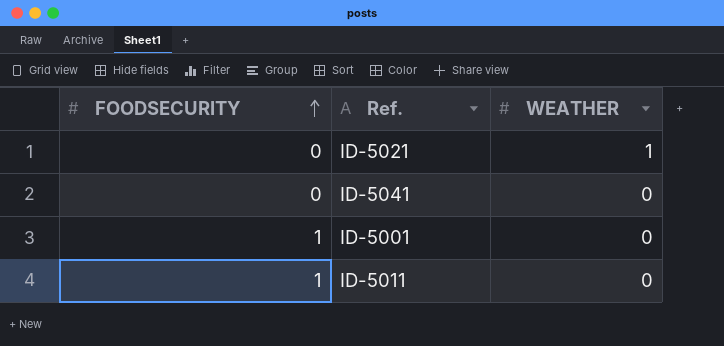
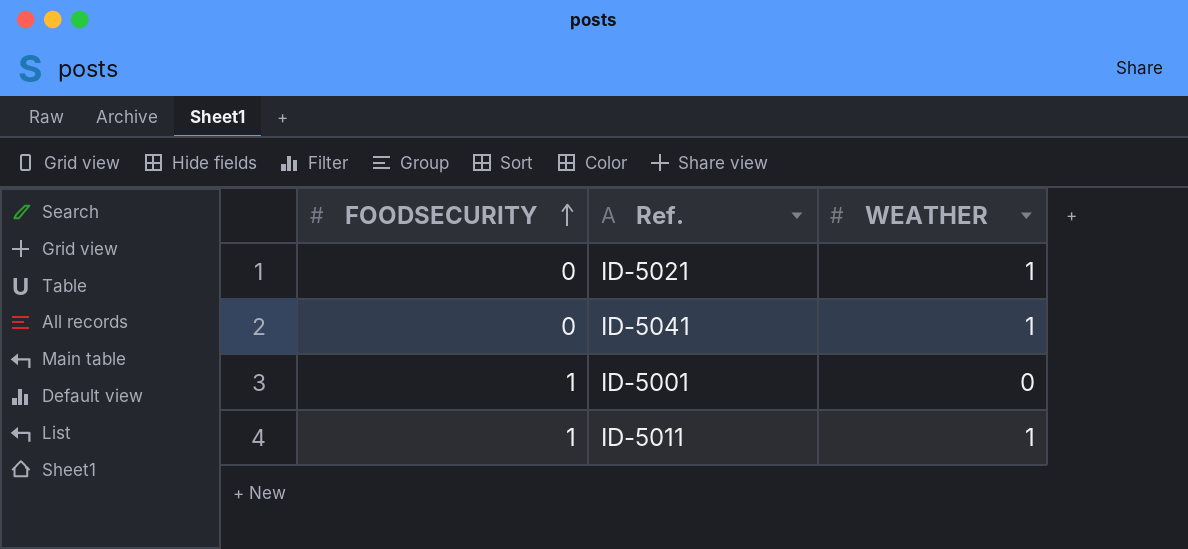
ID-5041 | WEATHER: 0 -> 1
ID-5011 | WEATHER: 0 -> 1

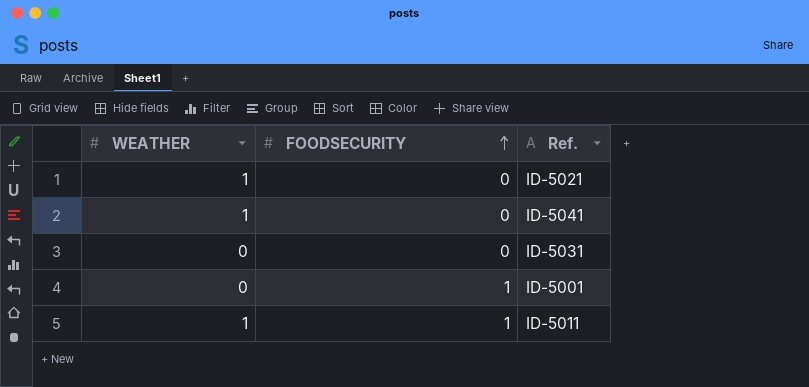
column WEATHER | position: 3 -> 1
row ID-5031: none -> 0 | 0

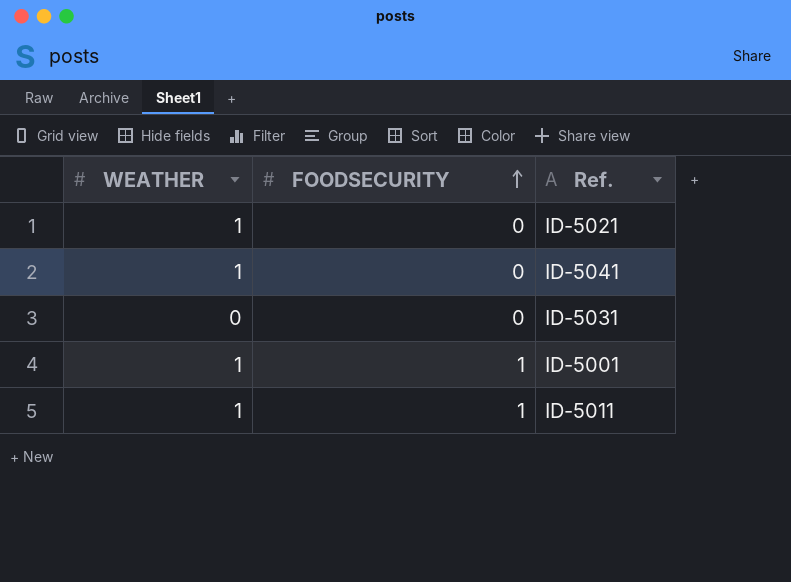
ID-5001 | WEATHER: 0 -> 1

